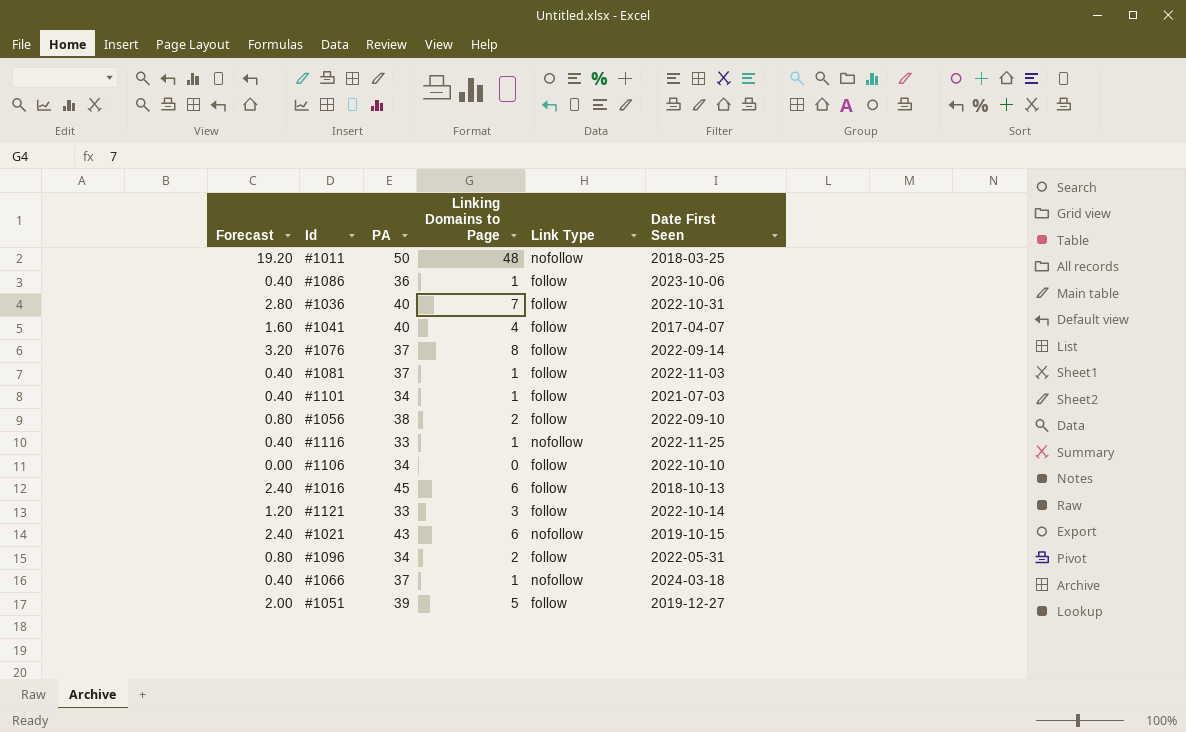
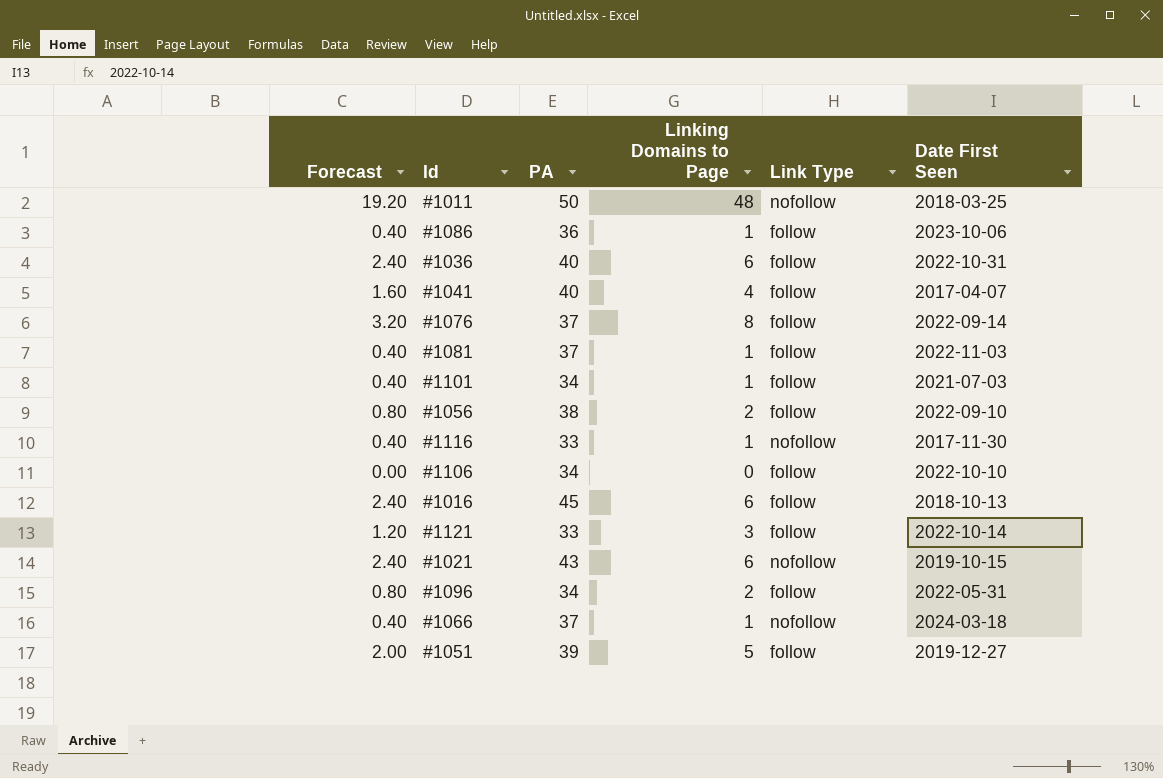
#1036 | Forecast: 2.80 -> 2.40
#1036 | Linking Domains to Page: 7 -> 6
#1116 | Date First Seen: 2022-11-25 -> 2017-11-30

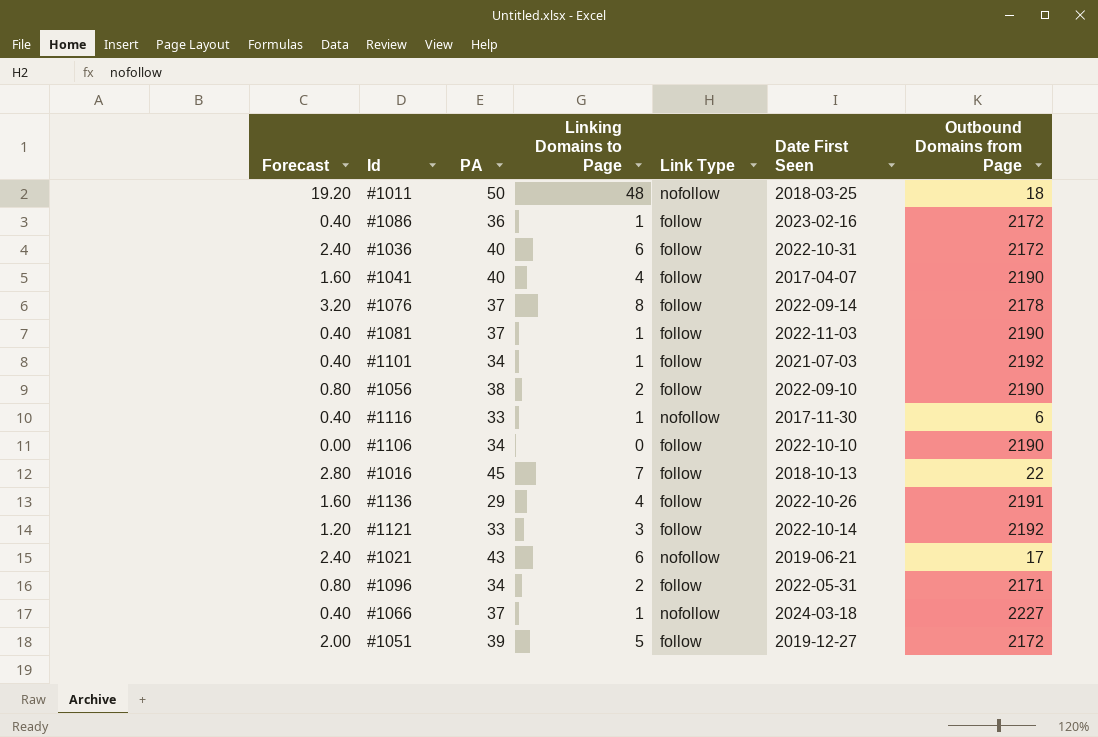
column Outbound Domains from Page | position: none -> 7
#1086 | Date First Seen: 2023-10-06 -> 2023-02-16
#1016 | Forecast: 2.40 -> 2.80
#1016 | Linking Domains to Page: 6 -> 7
row #1136: none -> 1.60 | 29 | 4 | follow | 2022-10-26 | 2191
#1021 | Date First Seen: 2019-10-15 -> 2019-06-21

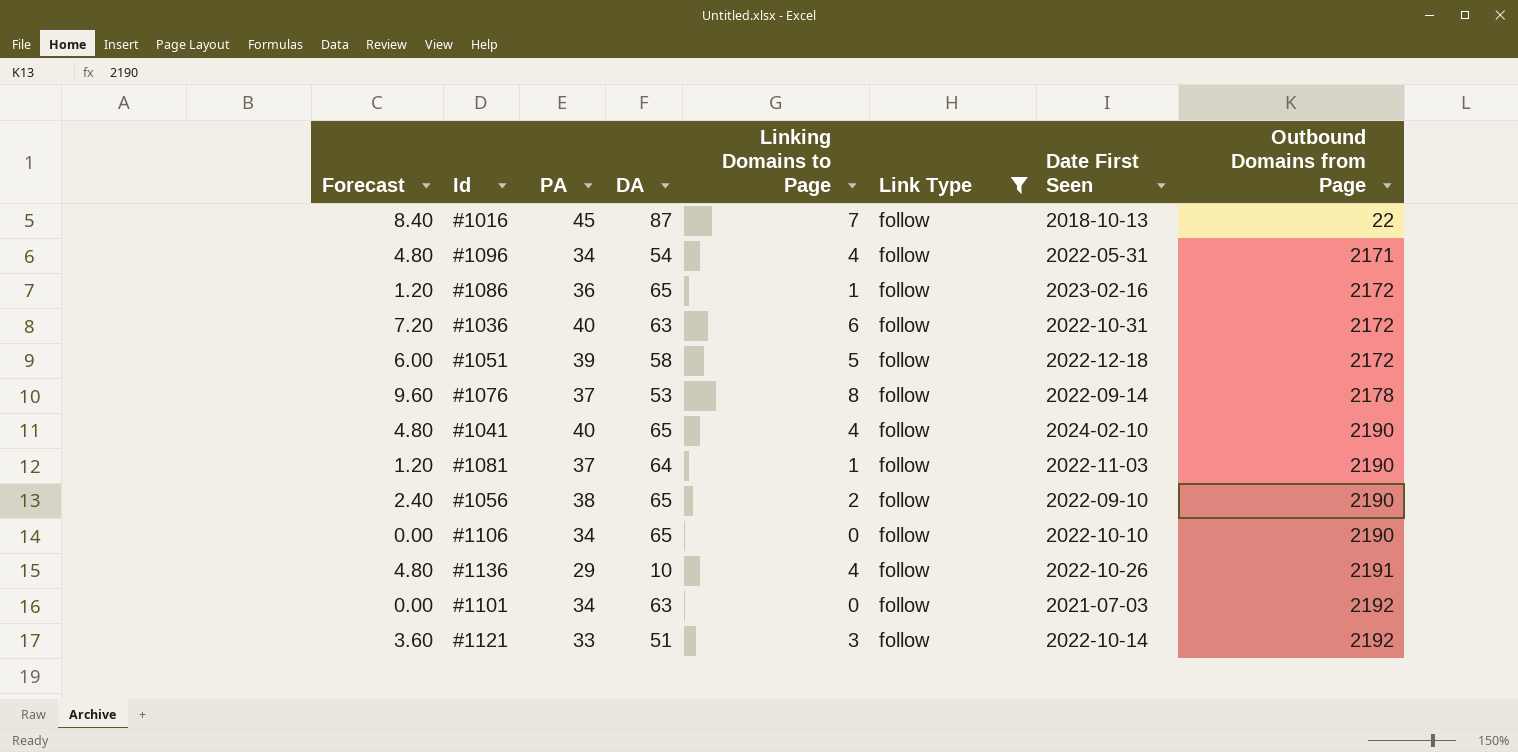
filter: none -> Link Type = follow
row order: none -> Outbound Domains from Page ascending
column Forecast | formula: [Linking Domains to Page] * 0.4 -> [Linking Domains to Page] * 1.2
column DA | position: none -> 4
#1096 | Linking Domains to Page: 2 -> 4
#1051 | Date First Seen: 2019-12-27 -> 2022-12-18
#1041 | Date First Seen: 2017-04-07 -> 2024-02-10
#1101 | Linking Domains to Page: 1 -> 0

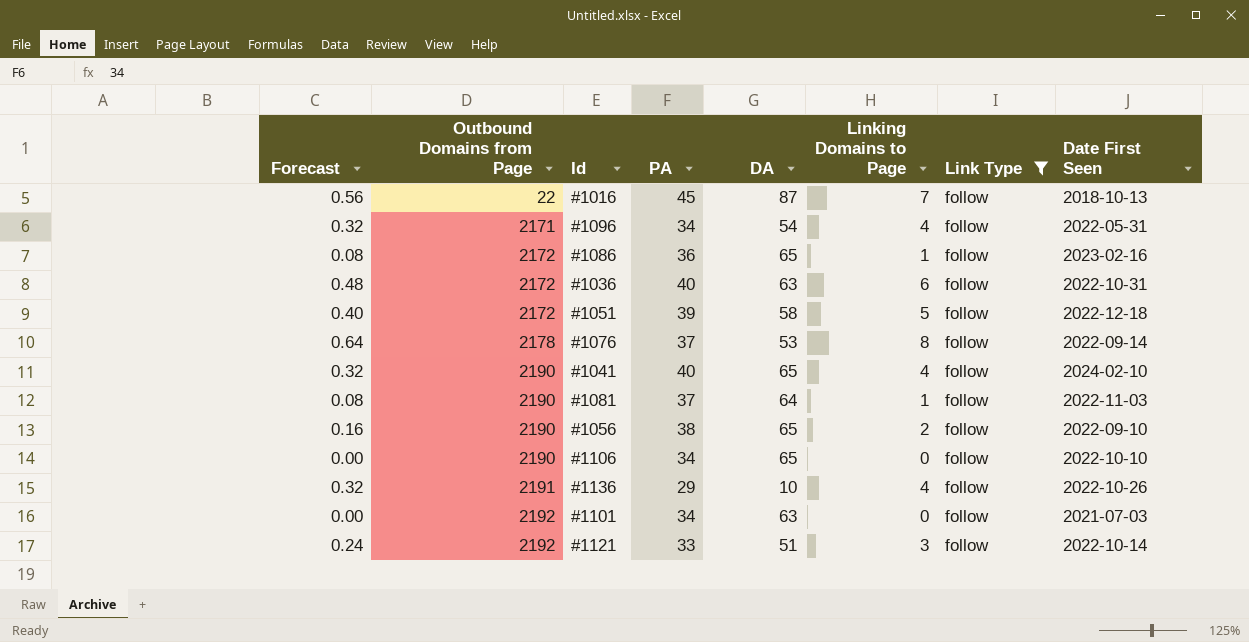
column Forecast | formula: [Linking Domains to Page] * 1.2 -> [Linking Domains to Page] * 0.08
column Outbound Domains from Page | position: 8 -> 2

